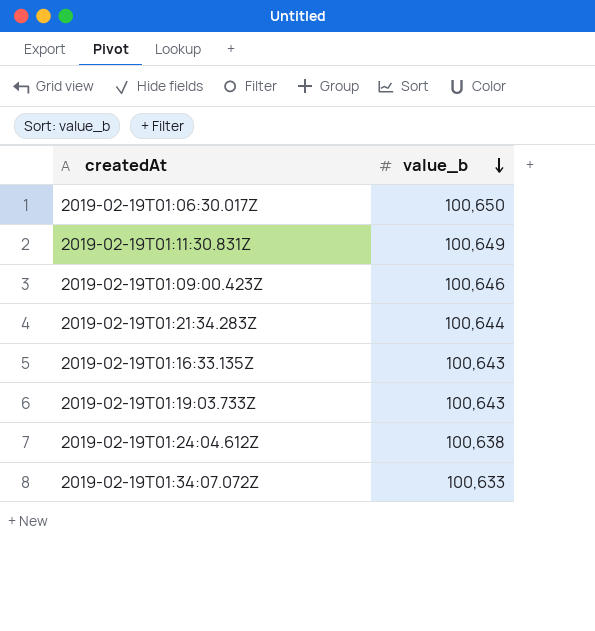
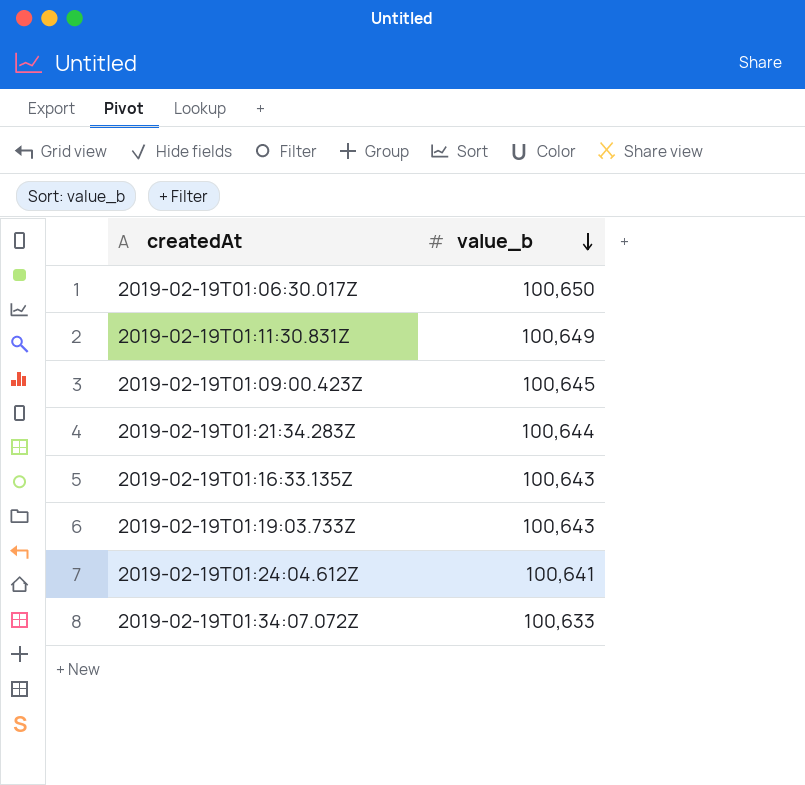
2019-02-19T01:09:00.423Z | value_b: 100,646 -> 100,645
2019-02-19T01:24:04.612Z | value_b: 100,638 -> 100,641

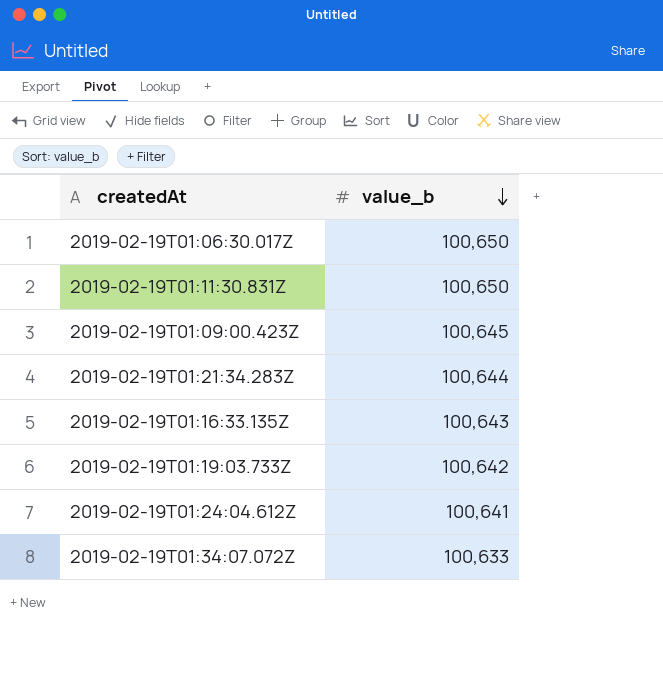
2019-02-19T01:11:30.831Z | value_b: 100,649 -> 100,650
2019-02-19T01:19:03.733Z | value_b: 100,643 -> 100,642

